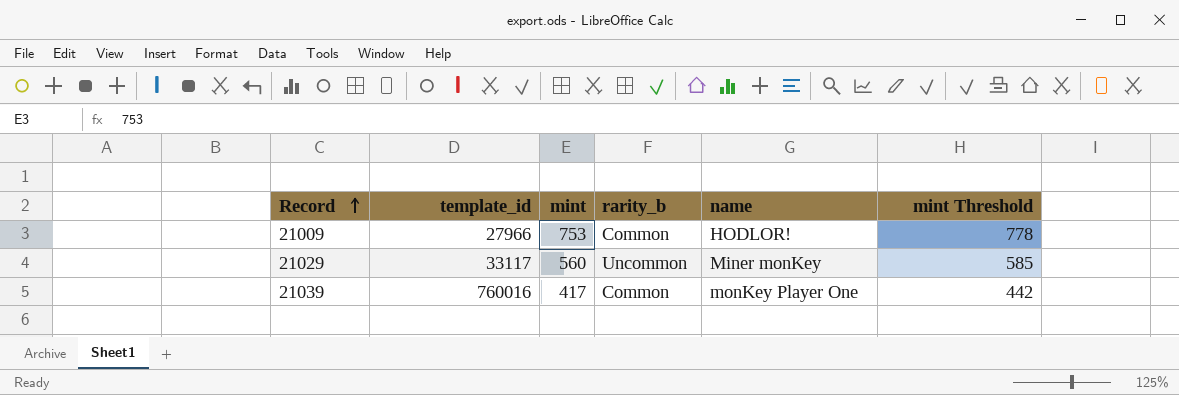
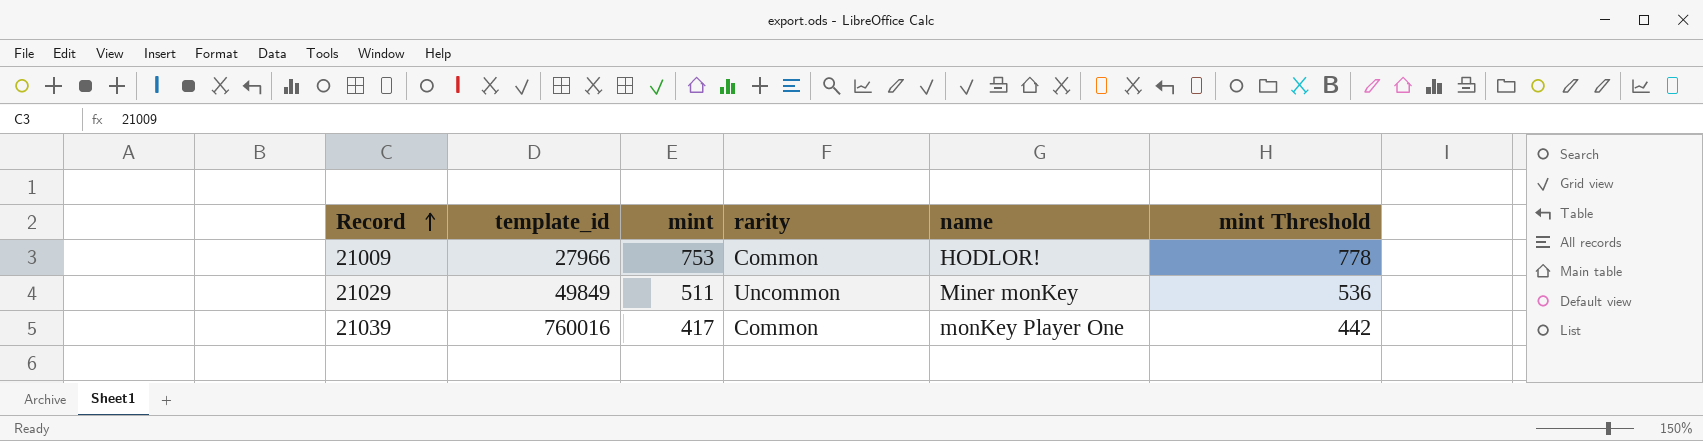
column name: rarity_b -> rarity
21029 | template_id: 33117 -> 49849
21029 | mint: 560 -> 511
21029 | mint Threshold: 585 -> 536

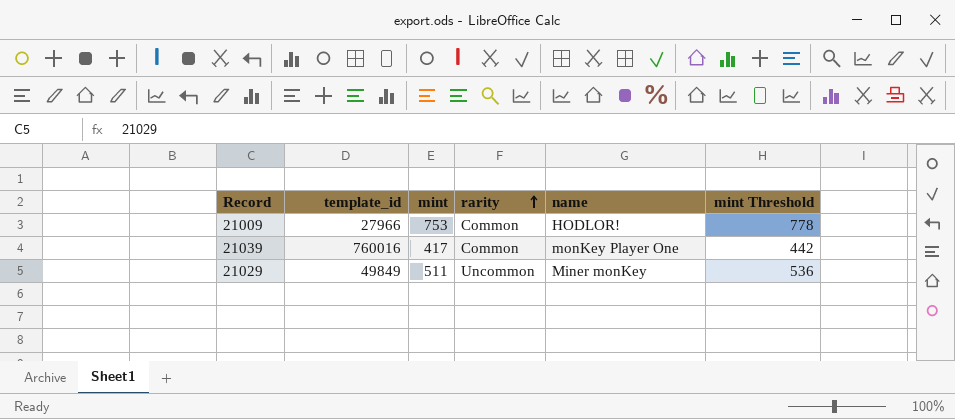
row order: Record ascending -> rarity ascending

